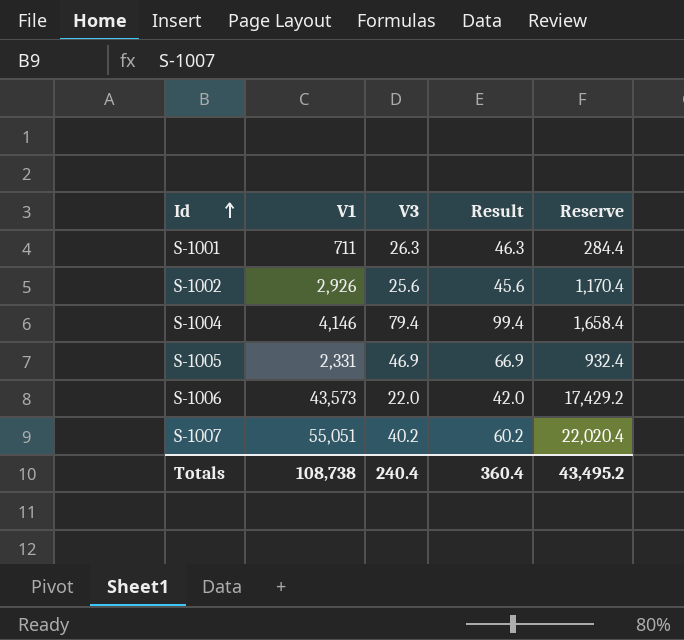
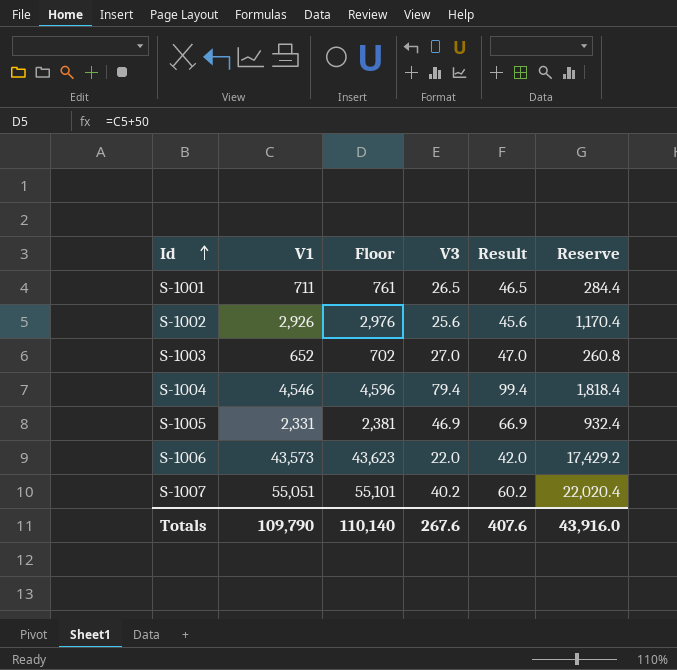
column Floor | formula: none -> [V1] + 50
S-1001 | V3: 26.3 -> 26.5
S-1001 | Result: 46.3 -> 46.5
row S-1003: none -> 652 | 702 | 27.0 | 47.0 | 260.8
S-1004 | V1: 4,146 -> 4,546
S-1004 | Reserve: 1,658.4 -> 1,818.4
Totals | V1: 108,738 -> 109,790
Totals | V3: 240.4 -> 267.6
Totals | Result: 360.4 -> 407.6
Totals | Reserve: 43,495.2 -> 43,916.0

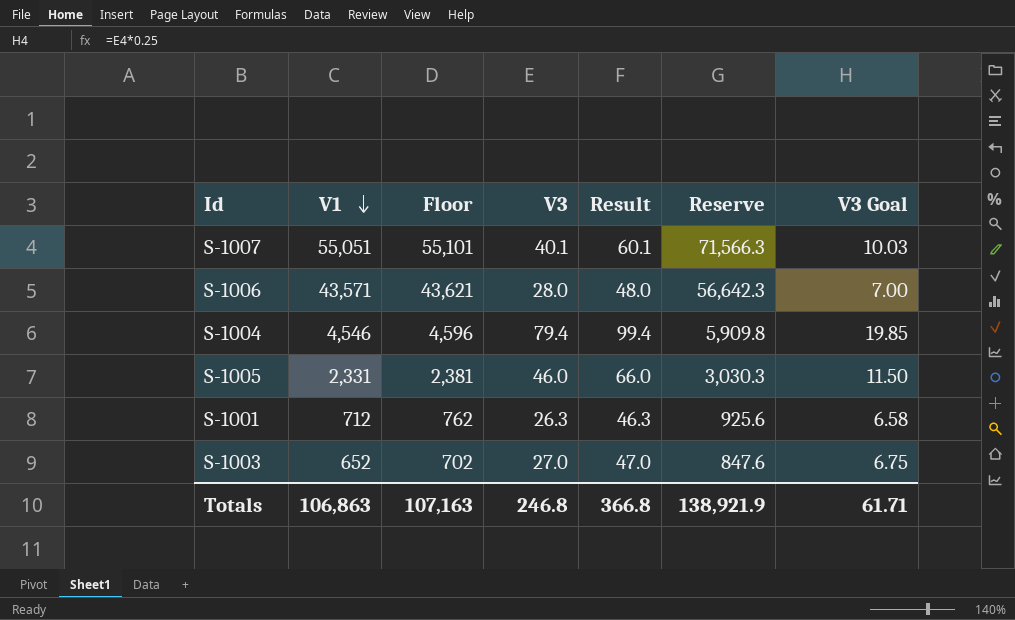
row order: Id ascending -> V1 descending
column Reserve | formula: [V1] * 0.4 -> [V1] * 1.3
column V3 Goal | formula: none -> [V3] * 0.25
row S-1002: 2,926 | 2,976 | 25.6 | 45.6 | 1,170.4 -> none
S-1007 | V3: 40.2 -> 40.1
S-1007 | Result: 60.2 -> 60.1
S-1006 | V1: 43,573 -> 43,571
S-1006 | Floor: 43,623 -> 43,621
S-1006 | V3: 22.0 -> 28.0
S-1006 | Result: 42.0 -> 48.0
S-1005 | V3: 46.9 -> 46.0
S-1005 | Result: 66.9 -> 66.0
S-1001 | V1: 711 -> 712
S-1001 | Floor: 761 -> 762
S-1001 | V3: 26.5 -> 26.3
S-1001 | Result: 46.5 -> 46.3
Totals | V1: 109,790 -> 106,863
Totals | Floor: 110,140 -> 107,163
Totals | V3: 267.6 -> 246.8
Totals | Result: 407.6 -> 366.8
Totals | Reserve: 43,916.0 -> 138,921.9

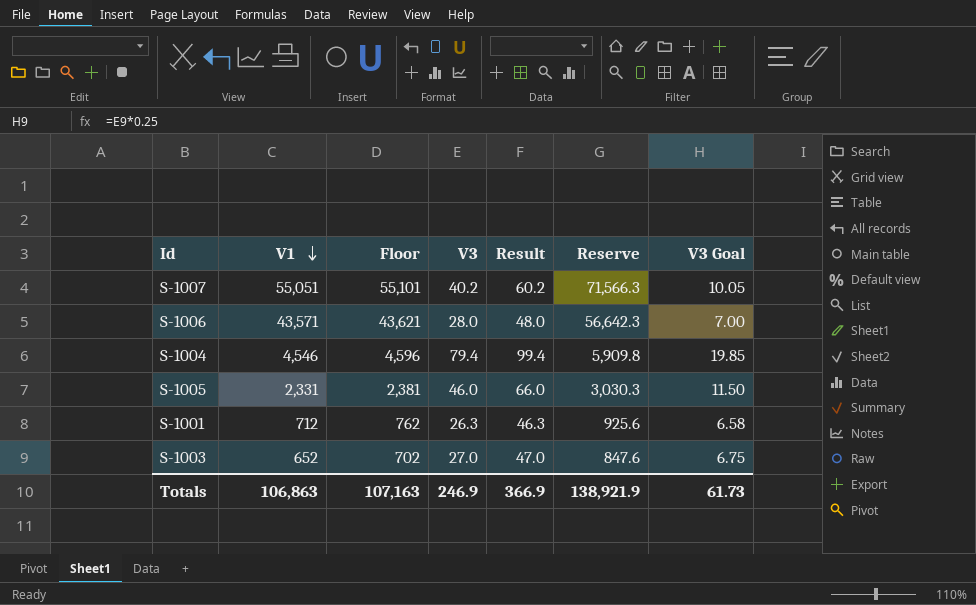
S-1007 | V3: 40.1 -> 40.2
S-1007 | Result: 60.1 -> 60.2
S-1007 | V3 Goal: 10.03 -> 10.05
Totals | V3: 246.8 -> 246.9
Totals | Result: 366.8 -> 366.9
Totals | V3 Goal: 61.71 -> 61.73

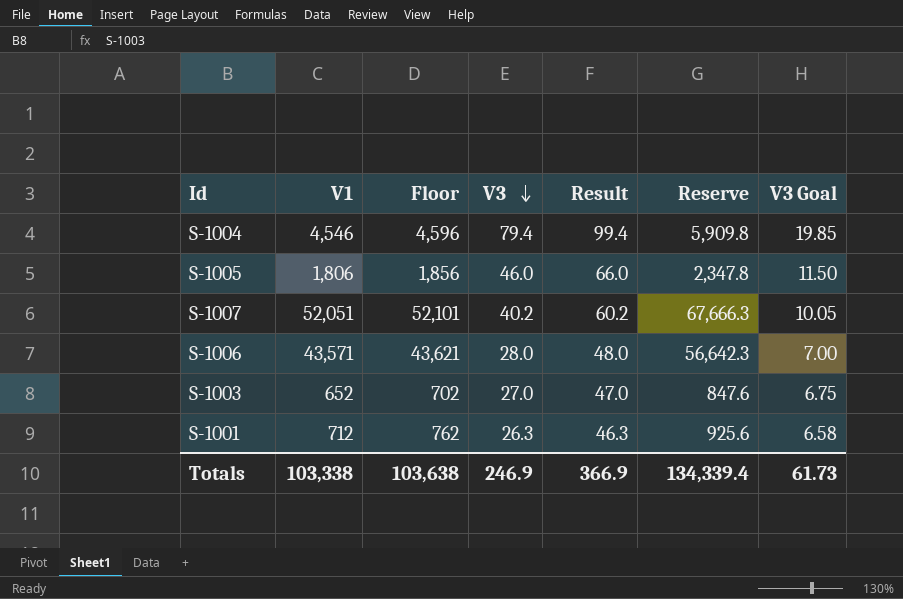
row order: V1 descending -> V3 descending
S-1005 | V1: 2,331 -> 1,806
S-1005 | Floor: 2,381 -> 1,856
S-1005 | Reserve: 3,030.3 -> 2,347.8
S-1007 | V1: 55,051 -> 52,051
S-1007 | Floor: 55,101 -> 52,101
S-1007 | Reserve: 71,566.3 -> 67,666.3
Totals | V1: 106,863 -> 103,338
Totals | Floor: 107,163 -> 103,638
Totals | Reserve: 138,921.9 -> 134,339.4

